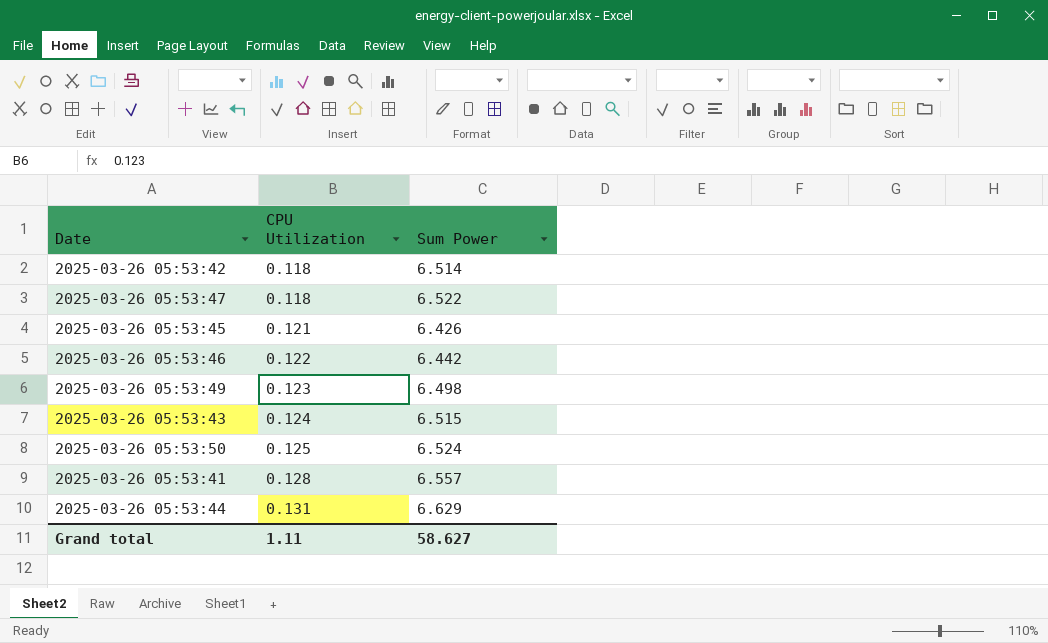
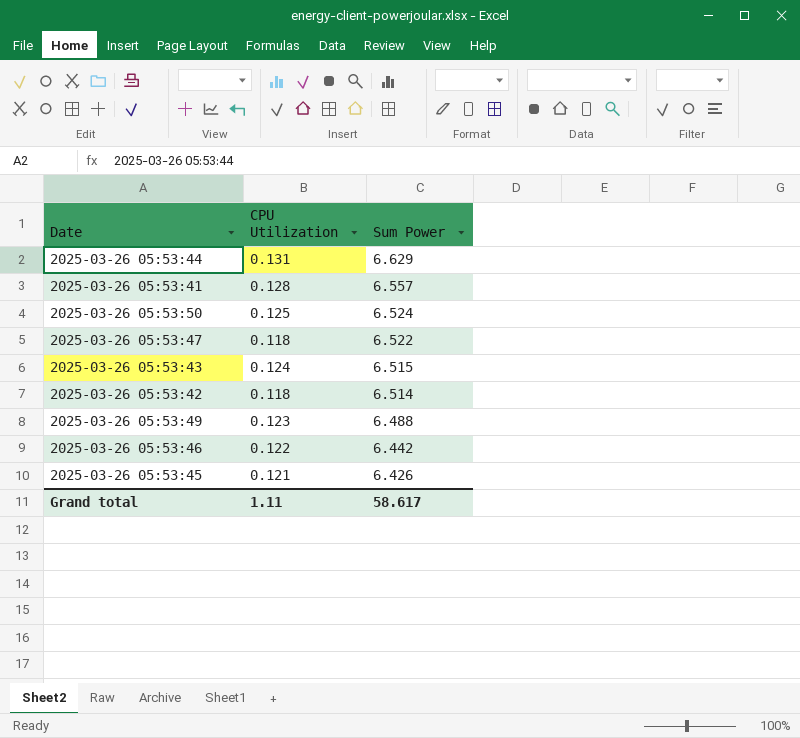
row order: CPU Utilization ascending -> Sum Power descending
2025-03-26 05:53:49 | Sum Power: 6.498 -> 6.488
Grand total | Sum Power: 58.627 -> 58.617

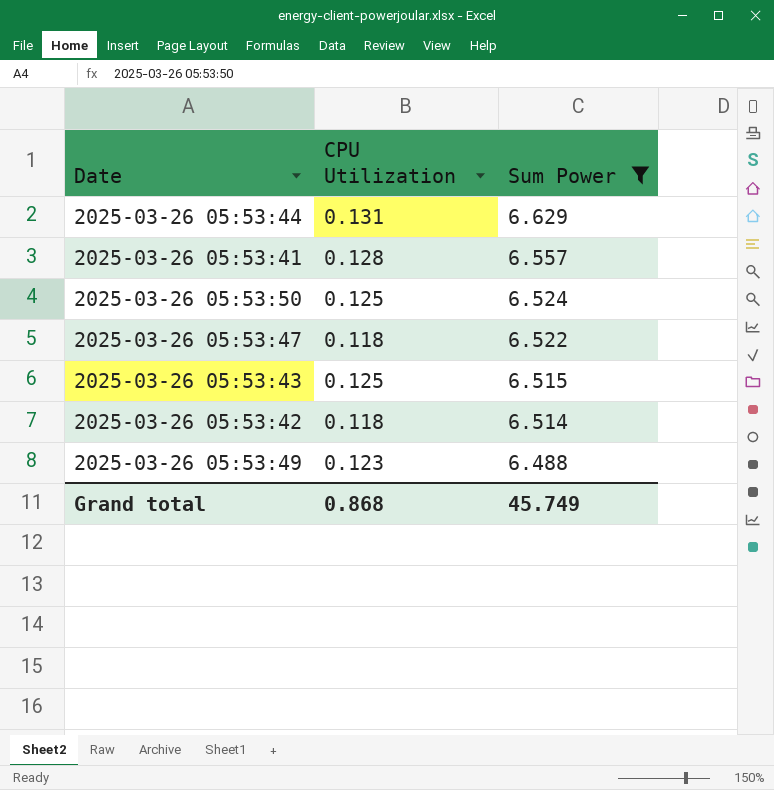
filter: none -> Sum Power >= 6.488
2025-03-26 05:53:43 | CPU Utilization: 0.124 -> 0.125
Grand total | CPU Utilization: 1.11 -> 0.868
Grand total | Sum Power: 58.617 -> 45.749

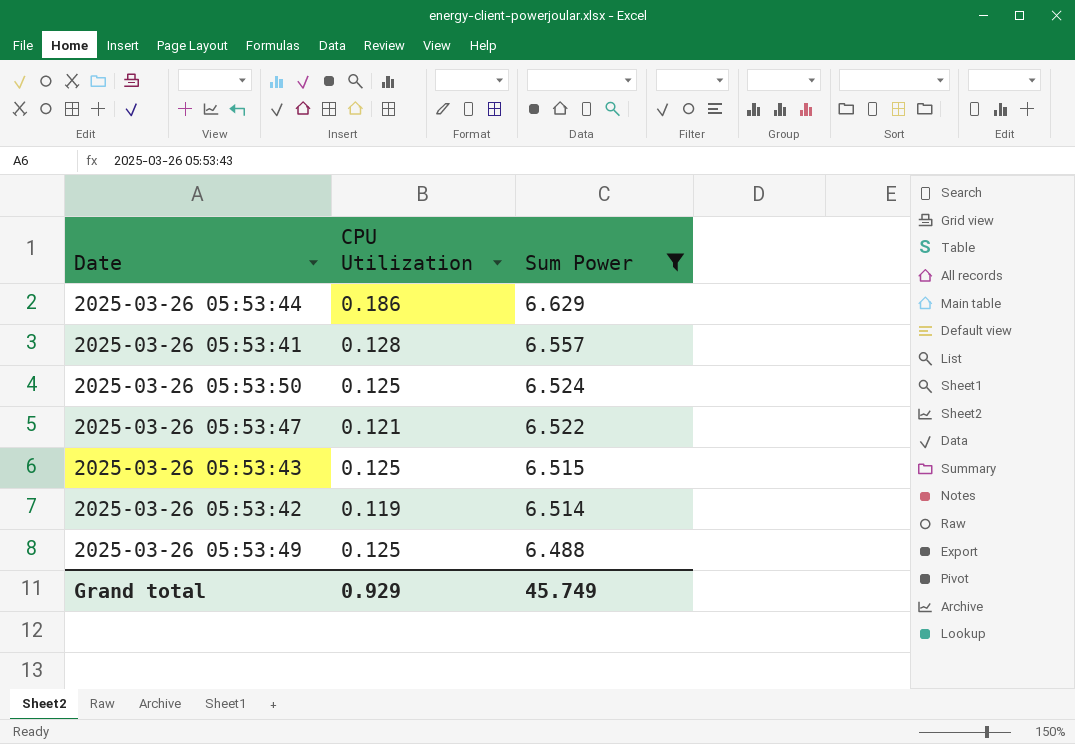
2025-03-26 05:53:44 | CPU Utilization: 0.131 -> 0.186
2025-03-26 05:53:47 | CPU Utilization: 0.118 -> 0.121
2025-03-26 05:53:42 | CPU Utilization: 0.118 -> 0.119
2025-03-26 05:53:49 | CPU Utilization: 0.123 -> 0.125
Grand total | CPU Utilization: 0.868 -> 0.929

